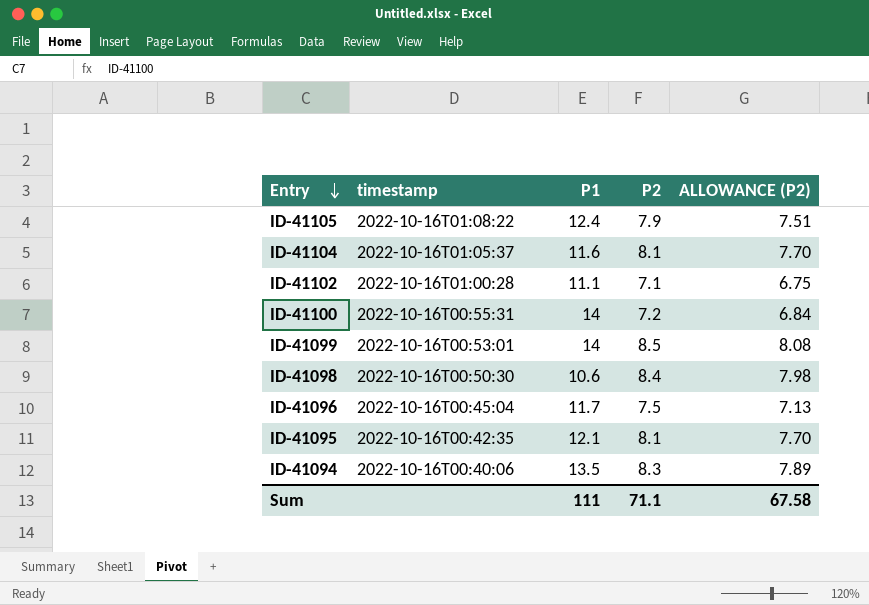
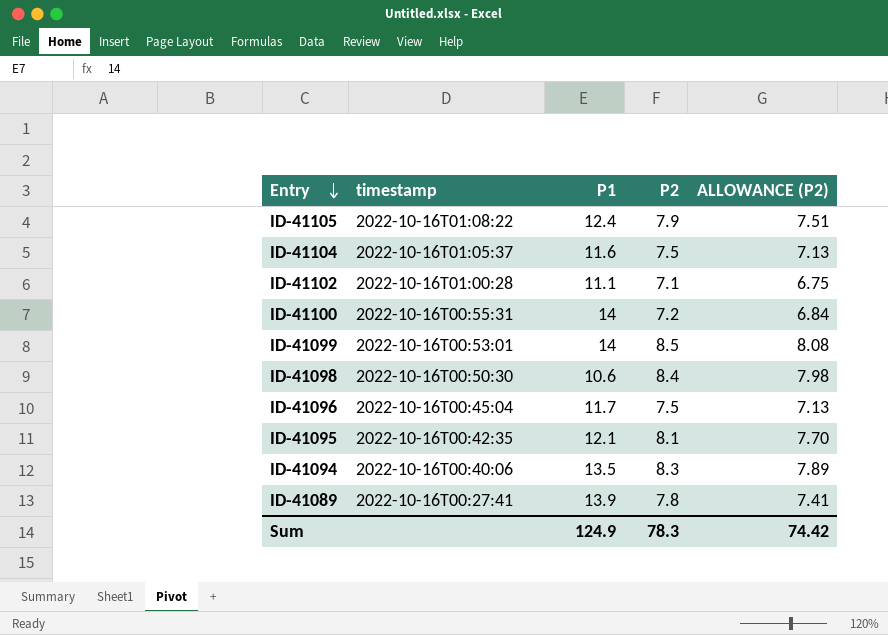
ID-41104 | P2: 8.1 -> 7.5
ID-41104 | ALLOWANCE (P2): 7.70 -> 7.13
row ID-41089: none -> 2022-10-16T00:27:41 | 13.9 | 7.8 | 7.41
Sum | P1: 111 -> 124.9
Sum | P2: 71.1 -> 78.3
Sum | ALLOWANCE (P2): 67.58 -> 74.42

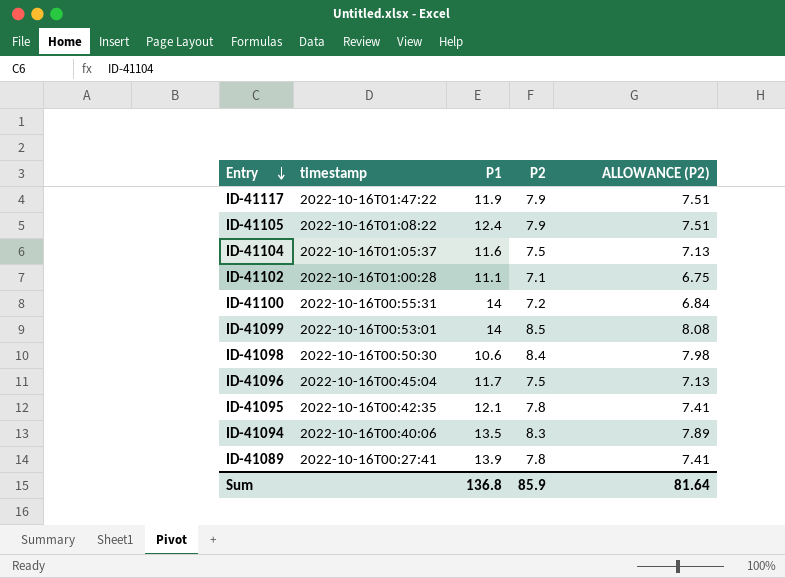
row ID-41117: none -> 2022-10-16T01:47:22 | 11.9 | 7.9 | 7.51
ID-41095 | P2: 8.1 -> 7.8
ID-41095 | ALLOWANCE (P2): 7.70 -> 7.41
Sum | P1: 124.9 -> 136.8
Sum | P2: 78.3 -> 85.9
Sum | ALLOWANCE (P2): 74.42 -> 81.64

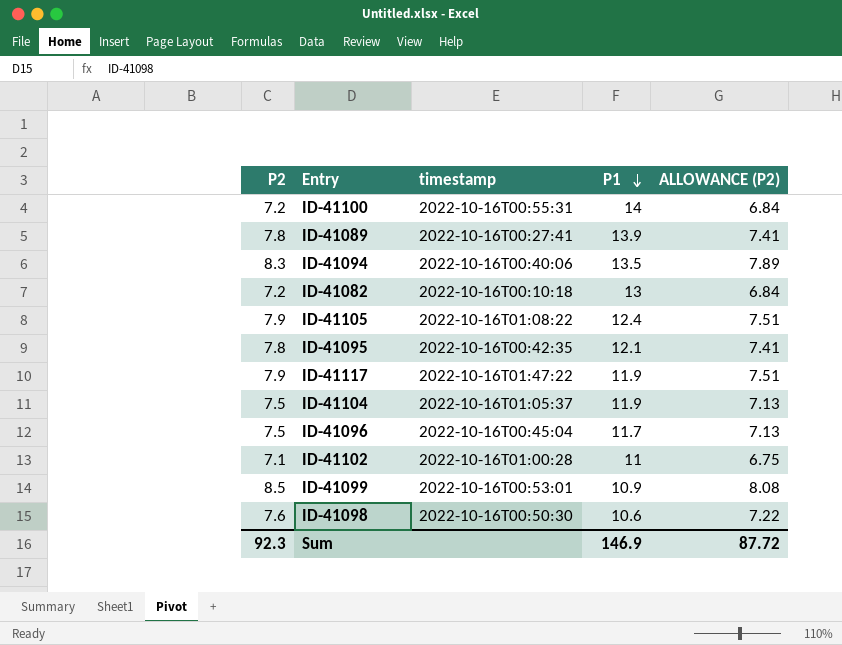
row order: Entry descending -> P1 descending
column P2 | position: 4 -> 1
row ID-41082: none -> 7.2 | 2022-10-16T00:10:18 | 13 | 6.84
ID-41104 | P1: 11.6 -> 11.9
ID-41102 | P1: 11.1 -> 11
ID-41099 | P1: 14 -> 10.9
ID-41098 | P2: 8.4 -> 7.6
ID-41098 | ALLOWANCE (P2): 7.98 -> 7.22
Sum | P2: 85.9 -> 92.3
Sum | P1: 136.8 -> 146.9
Sum | ALLOWANCE (P2): 81.64 -> 87.72

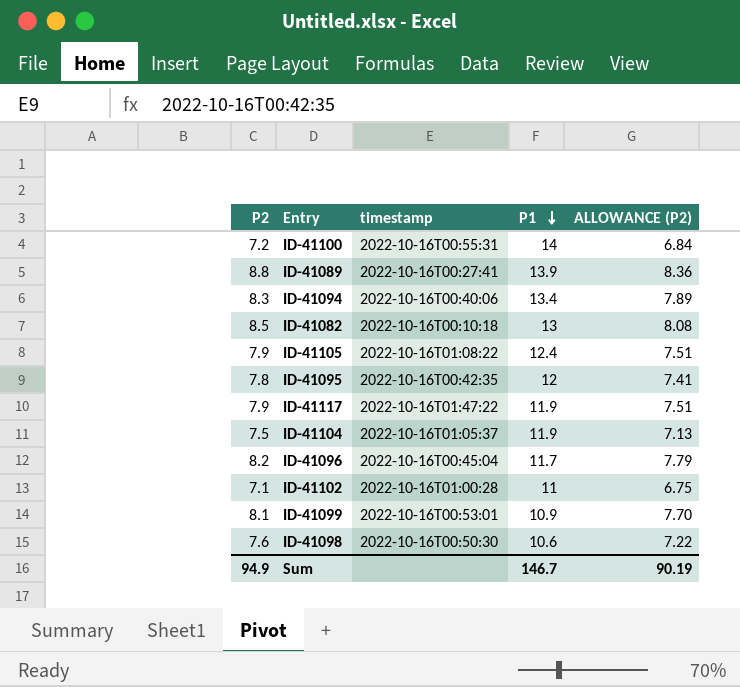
ID-41089 | P2: 7.8 -> 8.8
ID-41089 | ALLOWANCE (P2): 7.41 -> 8.36
ID-41094 | P1: 13.5 -> 13.4
ID-41082 | P2: 7.2 -> 8.5
ID-41082 | ALLOWANCE (P2): 6.84 -> 8.08
ID-41095 | P1: 12.1 -> 12
ID-41096 | P2: 7.5 -> 8.2
ID-41096 | ALLOWANCE (P2): 7.13 -> 7.79
ID-41099 | P2: 8.5 -> 8.1
ID-41099 | ALLOWANCE (P2): 8.08 -> 7.70
Sum | P2: 92.3 -> 94.9
Sum | P1: 146.9 -> 146.7
Sum | ALLOWANCE (P2): 87.72 -> 90.19

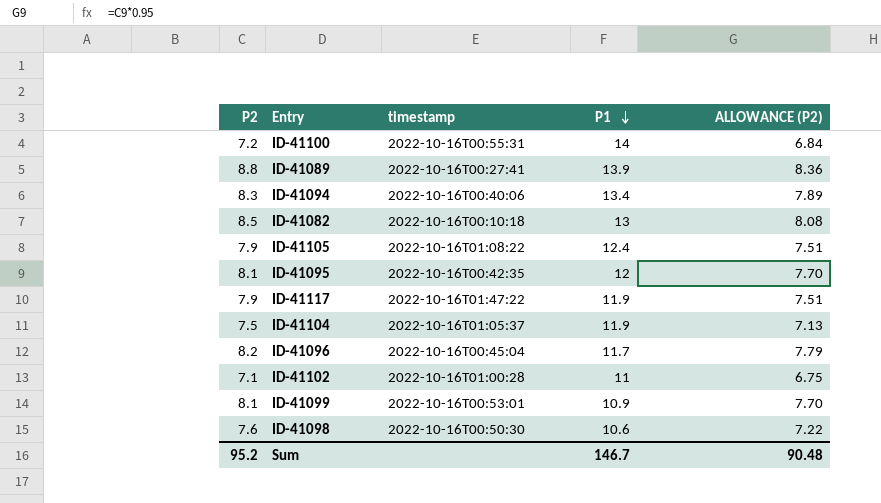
ID-41095 | P2: 7.8 -> 8.1
ID-41095 | ALLOWANCE (P2): 7.41 -> 7.70
Sum | P2: 94.9 -> 95.2
Sum | ALLOWANCE (P2): 90.19 -> 90.48

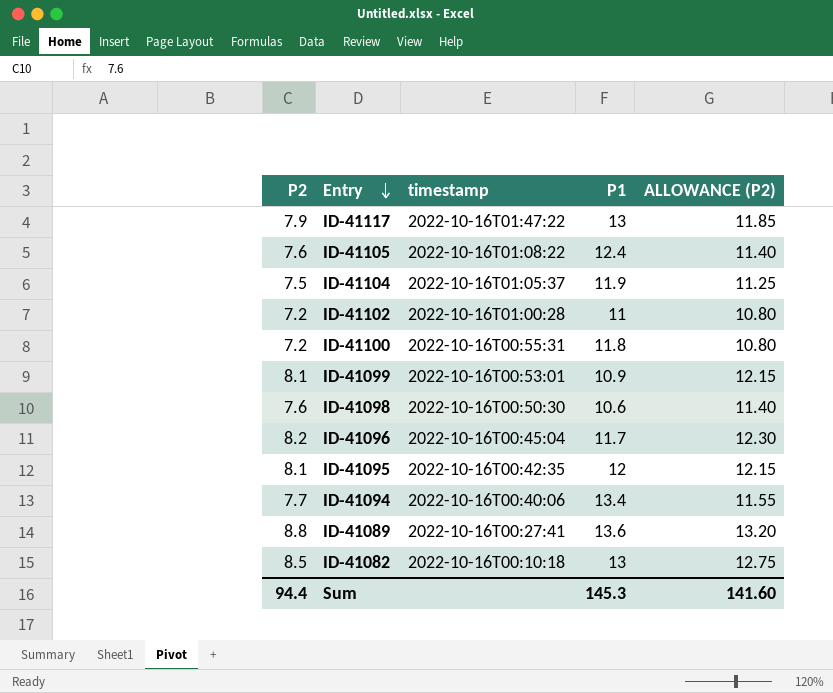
row order: P1 descending -> Entry descending
column ALLOWANCE (P2) | formula: [P2] * 0.95 -> [P2] * 1.5
ID-41117 | P1: 11.9 -> 13
ID-41105 | P2: 7.9 -> 7.6
ID-41102 | P2: 7.1 -> 7.2
ID-41100 | P1: 14 -> 11.8
ID-41094 | P2: 8.3 -> 7.7
ID-41089 | P1: 13.9 -> 13.6
Sum | P2: 95.2 -> 94.4
Sum | P1: 146.7 -> 145.3
Sum | ALLOWANCE (P2): 90.48 -> 141.60

